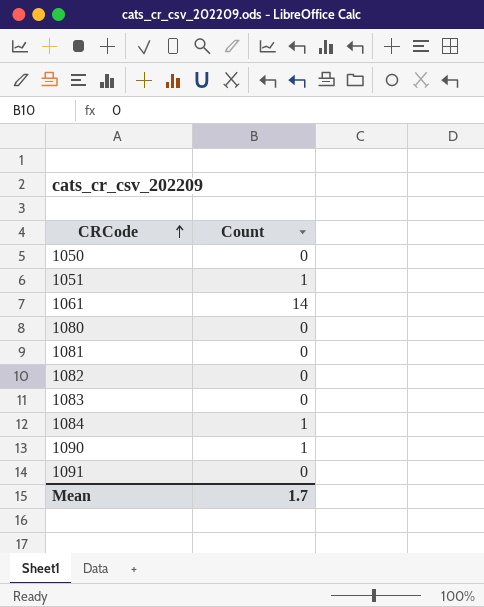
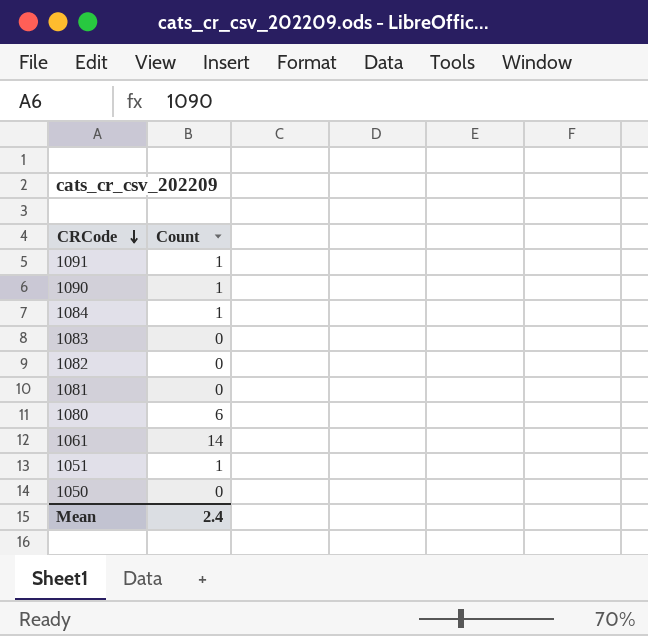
row order: CRCode ascending -> CRCode descending
1091 | Count: 0 -> 1
1080 | Count: 0 -> 6
Mean | Count: 1.7 -> 2.4

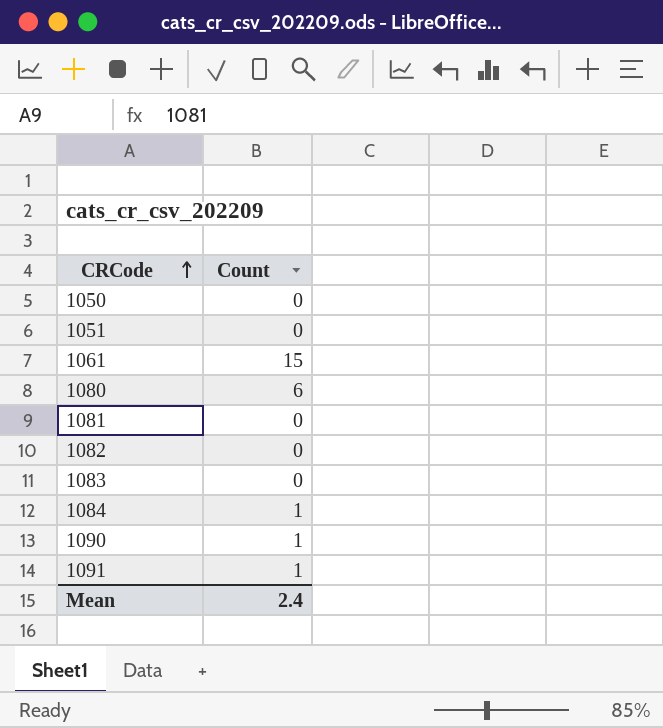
row order: CRCode descending -> CRCode ascending
1051 | Count: 1 -> 0
1061 | Count: 14 -> 15

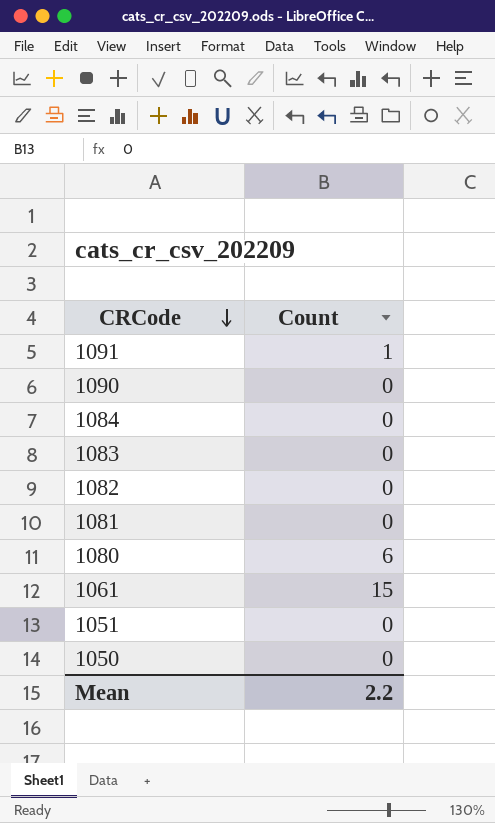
row order: CRCode ascending -> CRCode descending
1090 | Count: 1 -> 0
1084 | Count: 1 -> 0
Mean | Count: 2.4 -> 2.2

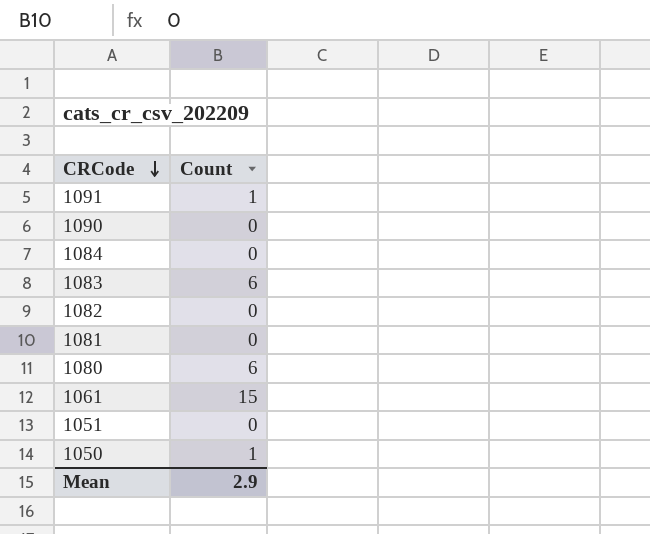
1083 | Count: 0 -> 6
1050 | Count: 0 -> 1
Mean | Count: 2.2 -> 2.9

